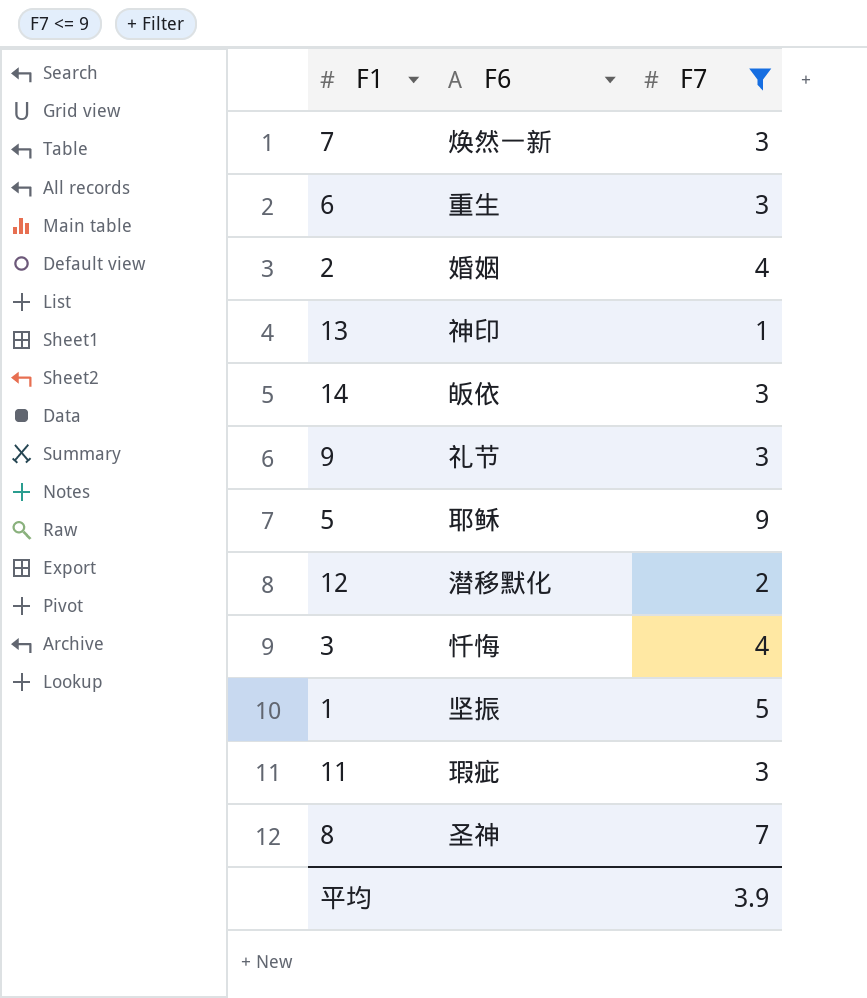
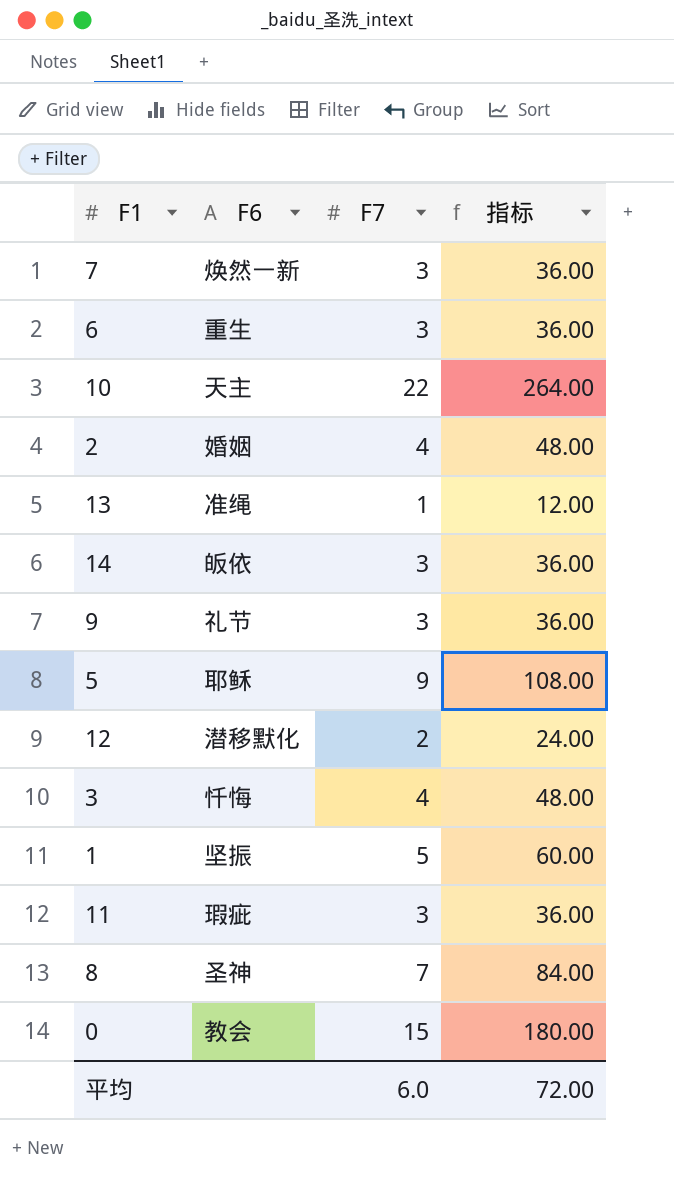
filter: F7 <= 9 -> none
column 指标 | formula: none -> [F7] * 12
13 | F6: 神印 -> 准绳
平均 | F7: 3.9 -> 6.0

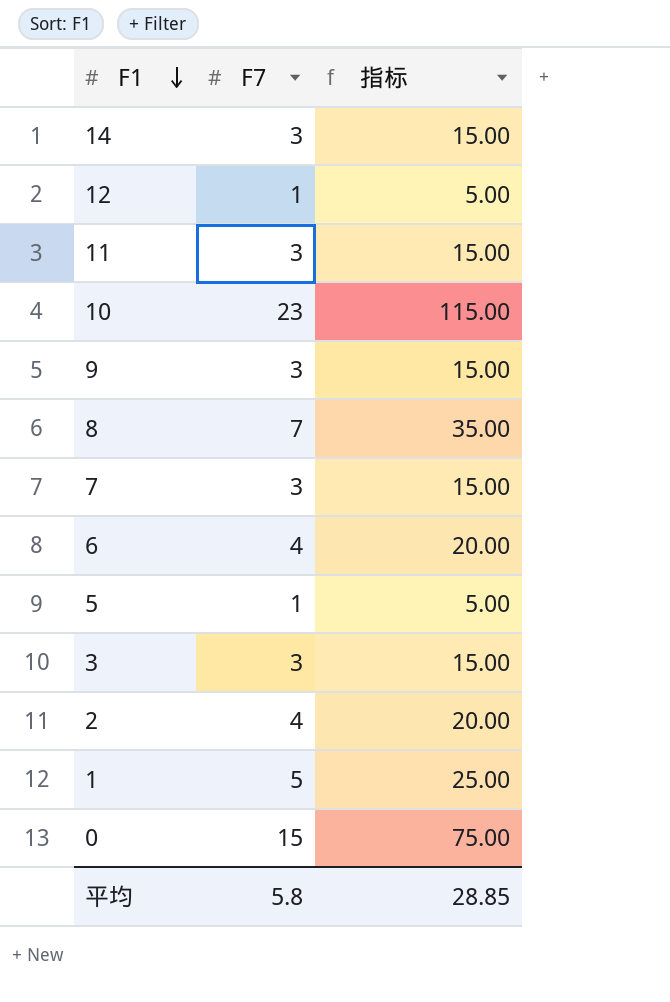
row order: none -> F1 descending
column F6 | position: 2 -> none
column 指标 | formula: [F7] * 12 -> [F7] * 5
row 13: 准绳 | 1 | 12.00 -> none
12 | F7: 2 -> 1
10 | F7: 22 -> 23
6 | F7: 3 -> 4
5 | F7: 9 -> 1
3 | F7: 4 -> 3
平均 | F7: 6.0 -> 5.8
平均 | 指标: 72.00 -> 28.85

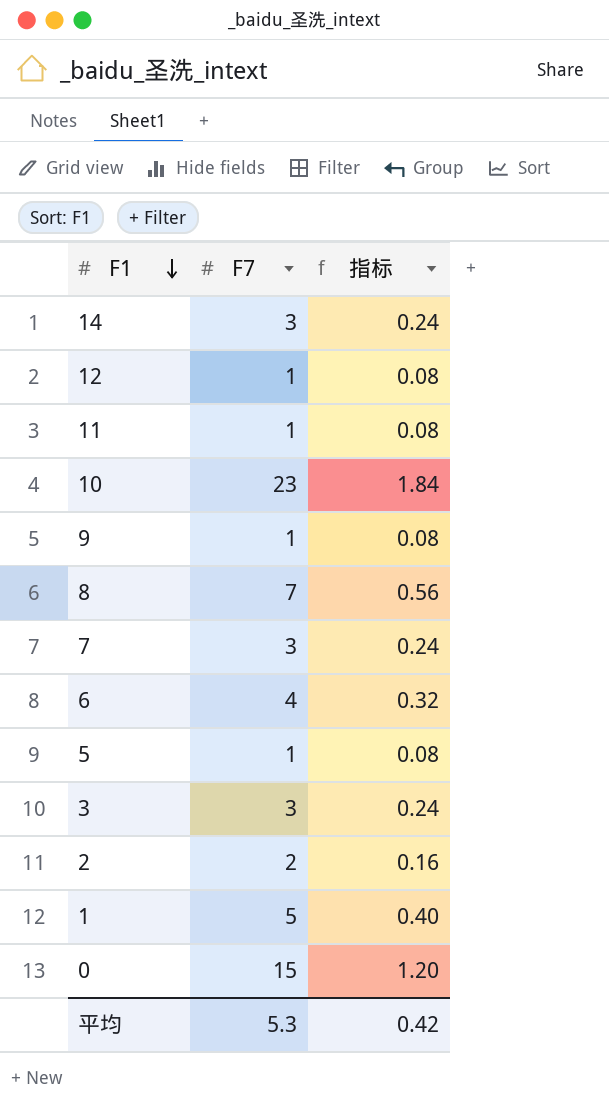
column 指标 | formula: [F7] * 5 -> [F7] * 0.08
11 | F7: 3 -> 1
9 | F7: 3 -> 1
2 | F7: 4 -> 2
平均 | F7: 5.8 -> 5.3
平均 | 指标: 28.85 -> 0.42

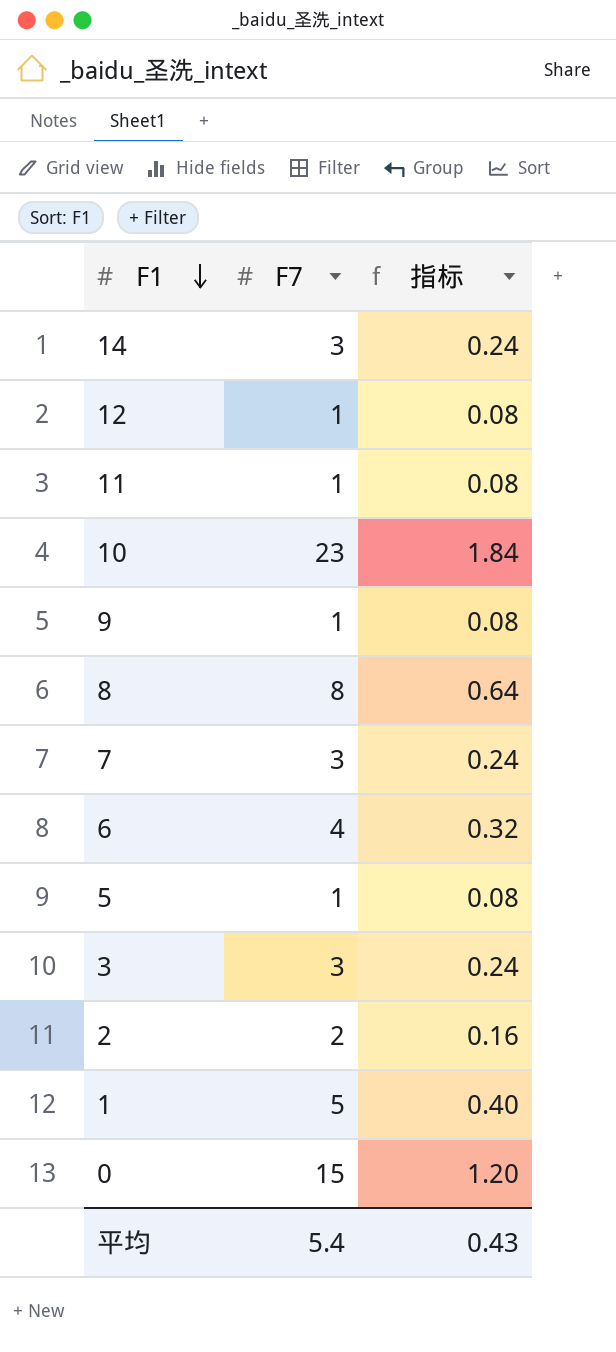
8 | F7: 7 -> 8
8 | 指标: 0.56 -> 0.64
平均 | F7: 5.3 -> 5.4
平均 | 指标: 0.42 -> 0.43

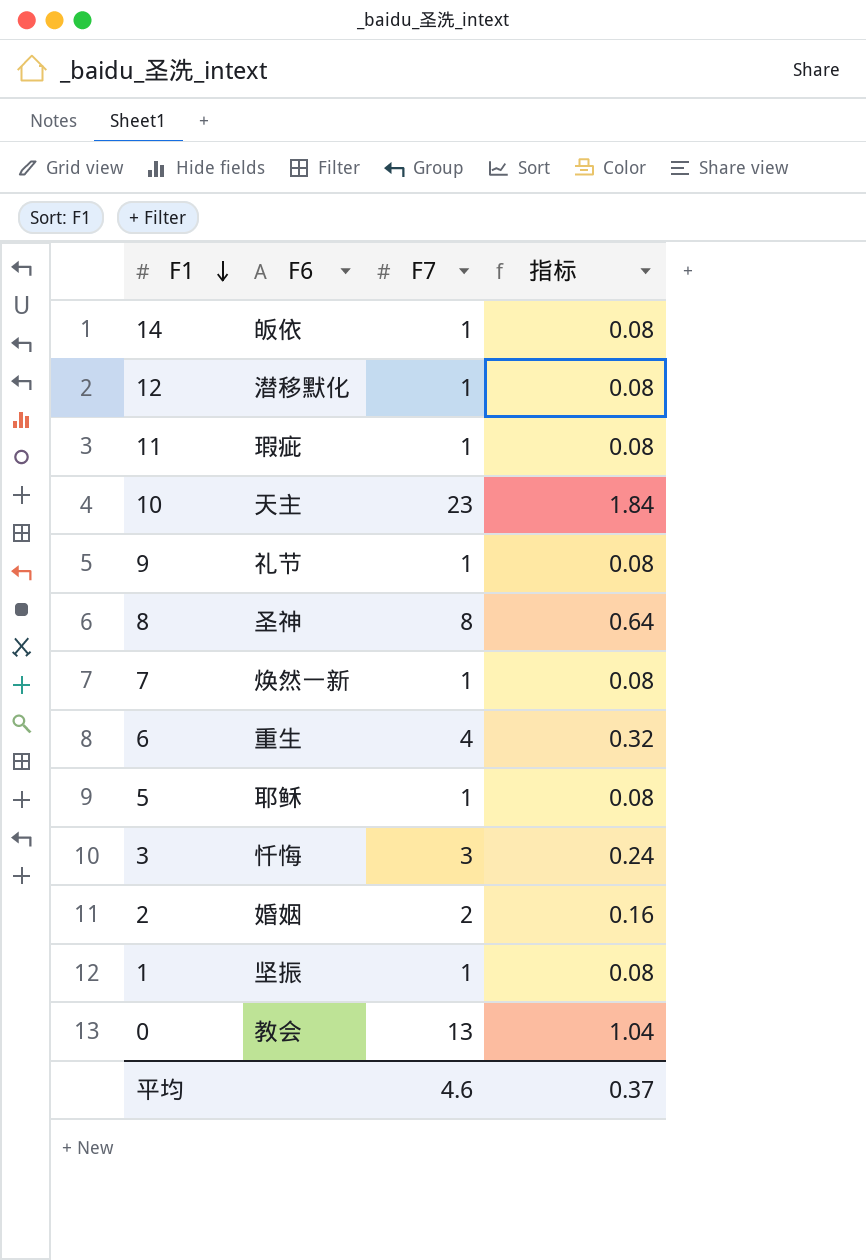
column F6 | position: none -> 2
14 | F7: 3 -> 1
14 | 指标: 0.24 -> 0.08
7 | F7: 3 -> 1
7 | 指标: 0.24 -> 0.08
1 | F7: 5 -> 1
1 | 指标: 0.40 -> 0.08
0 | F7: 15 -> 13
0 | 指标: 1.20 -> 1.04
平均 | F7: 5.4 -> 4.6
平均 | 指标: 0.43 -> 0.37

